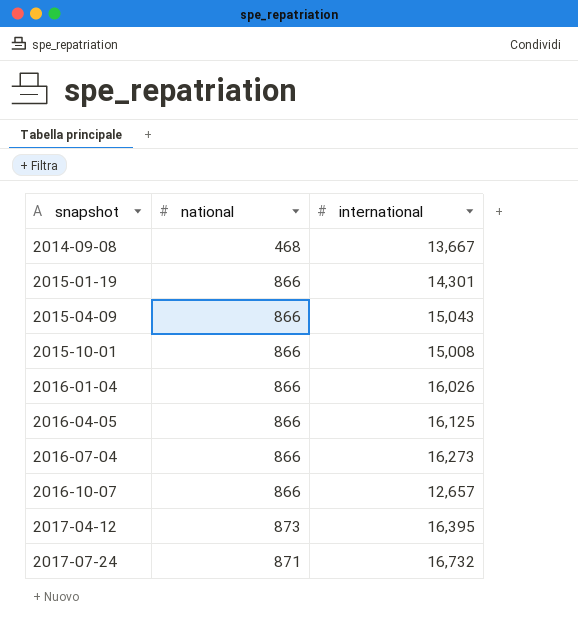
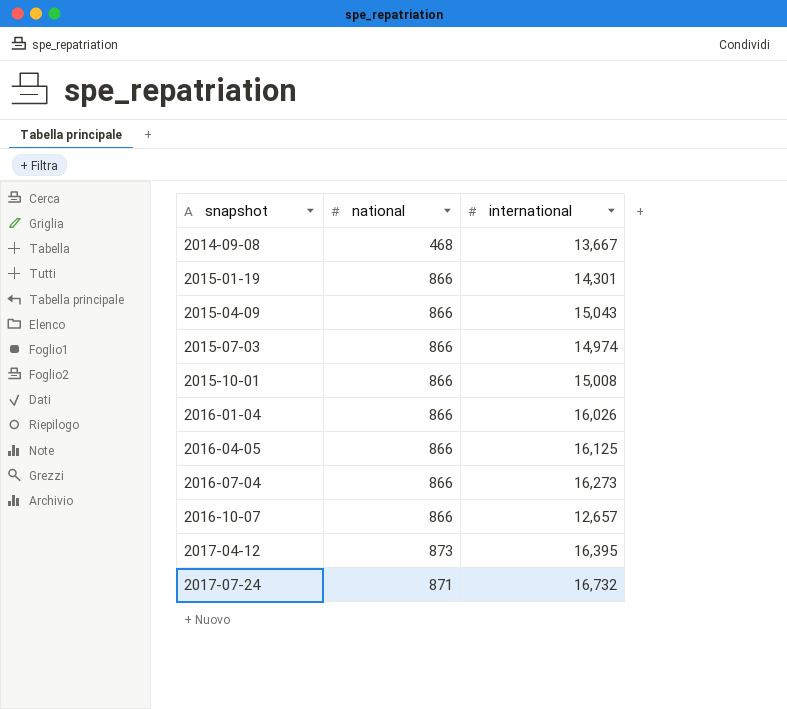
row 2015-07-03: none -> 866 | 14,974

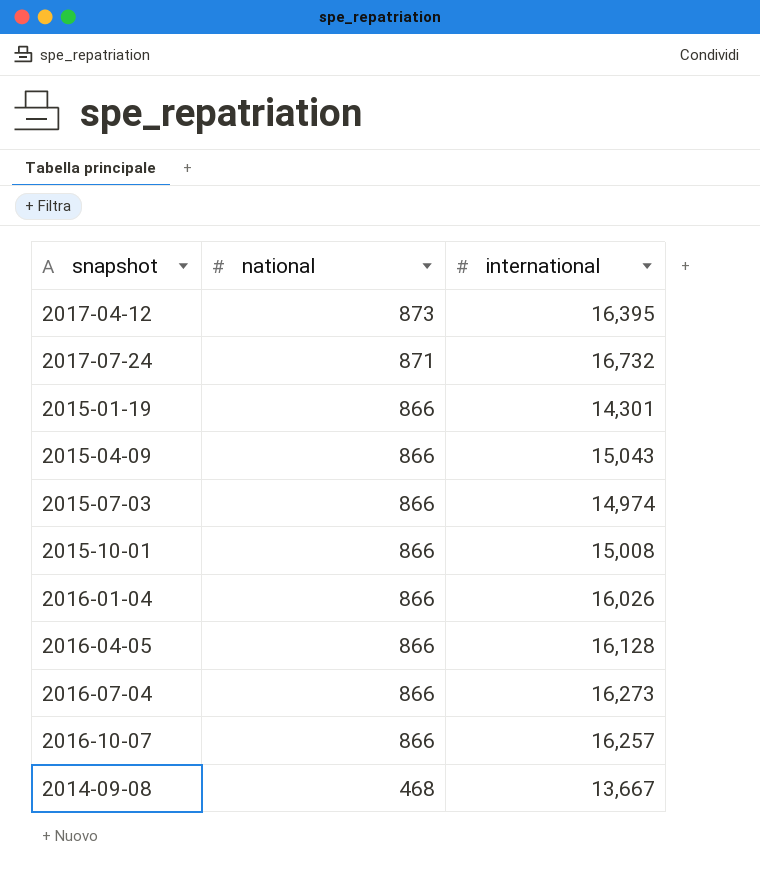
row order: snapshot ascending -> national descending
2016-04-05 | international: 16,125 -> 16,128
2016-10-07 | international: 12,657 -> 16,257

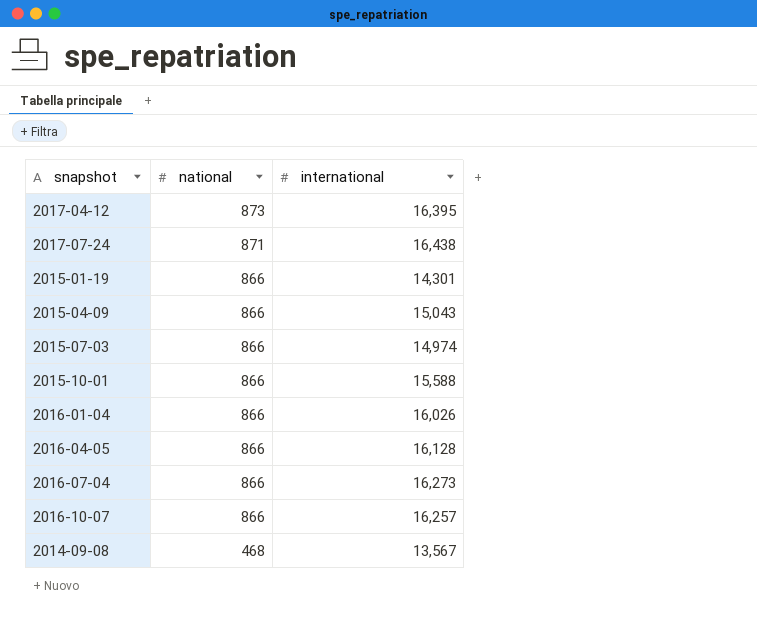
2017-07-24 | international: 16,732 -> 16,438
2015-10-01 | international: 15,008 -> 15,588
2014-09-08 | international: 13,667 -> 13,567

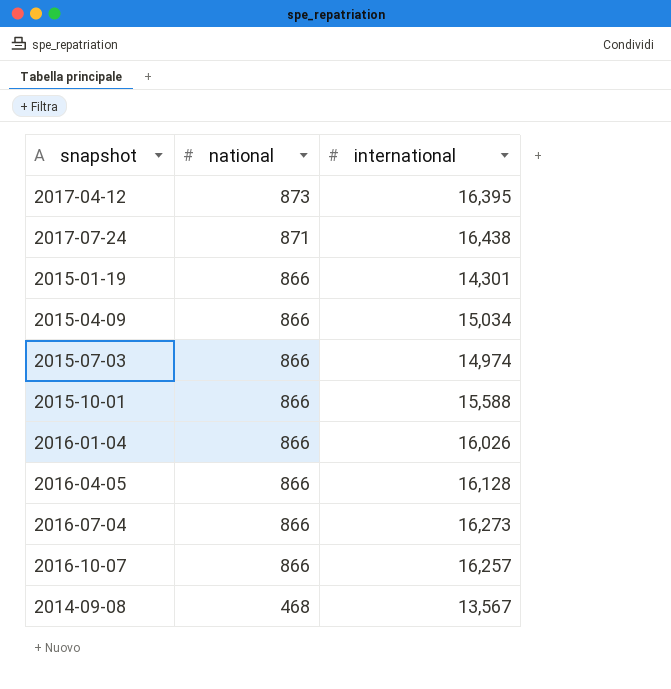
2015-04-09 | international: 15,043 -> 15,034

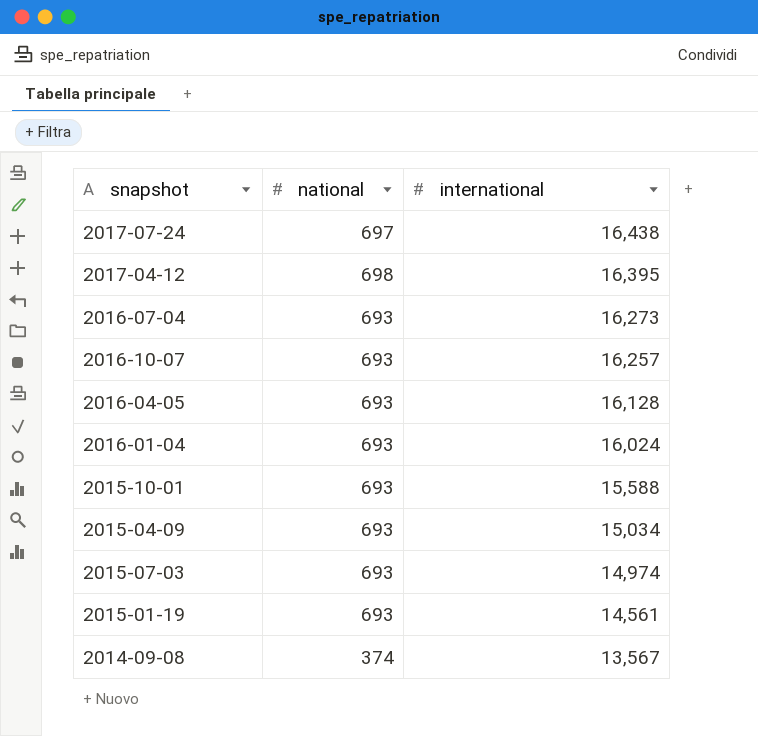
row order: national descending -> international descending
2017-07-24 | national: 871 -> 697
2017-04-12 | national: 873 -> 698
2016-07-04 | national: 866 -> 693
2016-10-07 | national: 866 -> 693
2016-04-05 | national: 866 -> 693
2016-01-04 | national: 866 -> 693
2016-01-04 | international: 16,026 -> 16,024
2015-10-01 | national: 866 -> 693
2015-04-09 | national: 866 -> 693
2015-07-03 | national: 866 -> 693
2015-01-19 | national: 866 -> 693
2015-01-19 | international: 14,301 -> 14,561
2014-09-08 | national: 468 -> 374

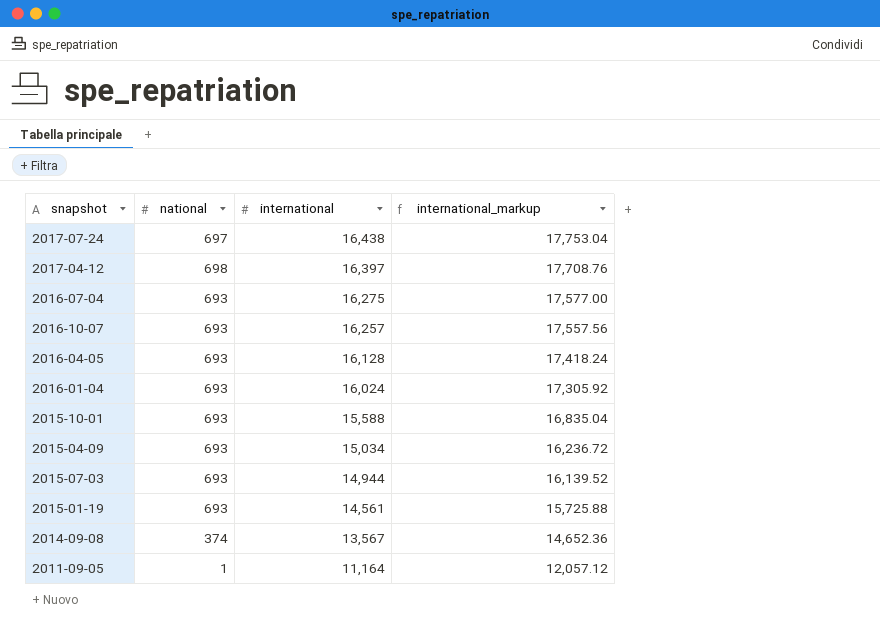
column international_markup | formula: none -> [international] * 1.08
2017-04-12 | international: 16,395 -> 16,397
2016-07-04 | international: 16,273 -> 16,275
2015-07-03 | international: 14,974 -> 14,944
row 2011-09-05: none -> 1 | 11,164 | 12,057.12

